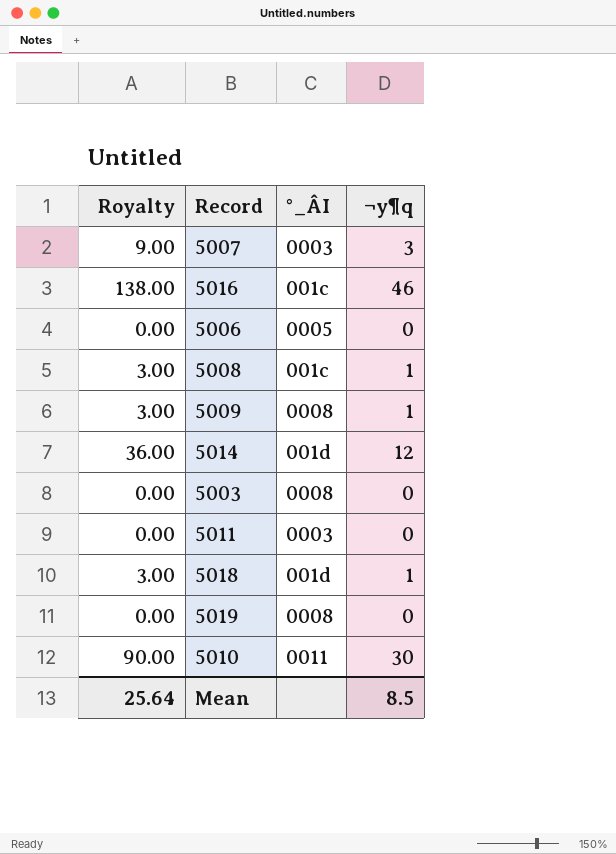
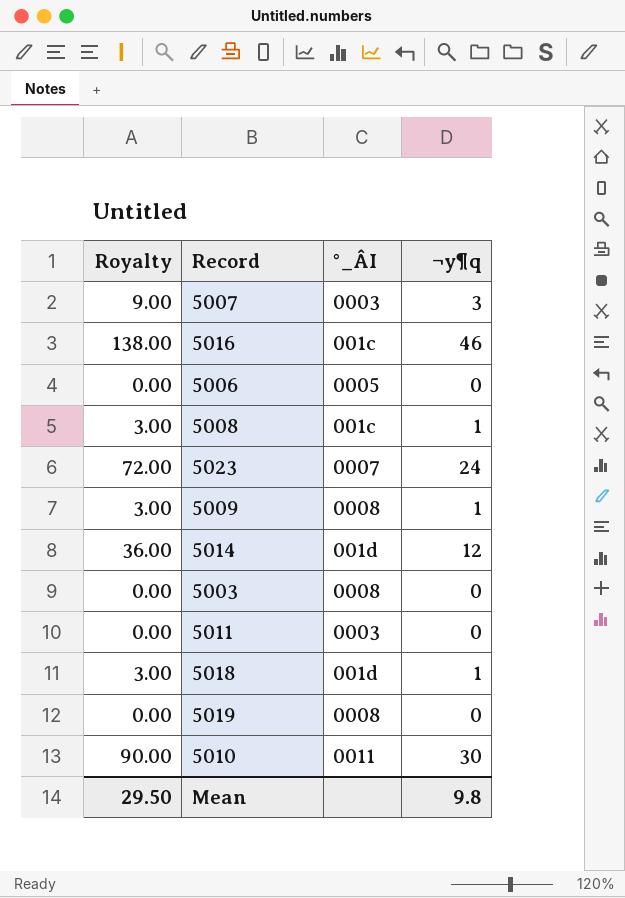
row 5023: none -> 72.00 | 0007 | 24
Mean | Royalty: 25.64 -> 29.50
Mean | ¬y¶q: 8.5 -> 9.8

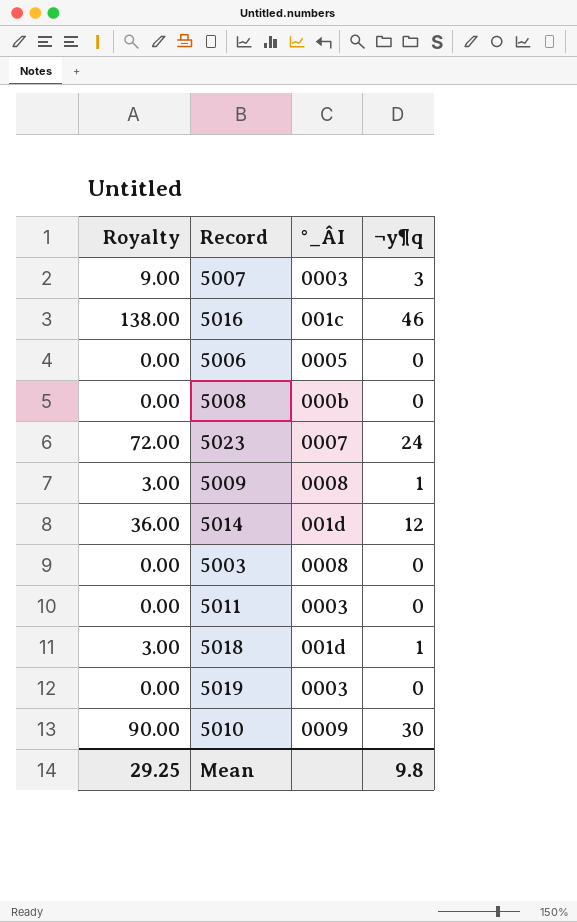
5008 | Royalty: 3.00 -> 0.00
5008 | °_ÂI: 001c -> 000b
5008 | ¬y¶q: 1 -> 0
5019 | °_ÂI: 0008 -> 0003
5010 | °_ÂI: 0011 -> 0009
Mean | Royalty: 29.50 -> 29.25

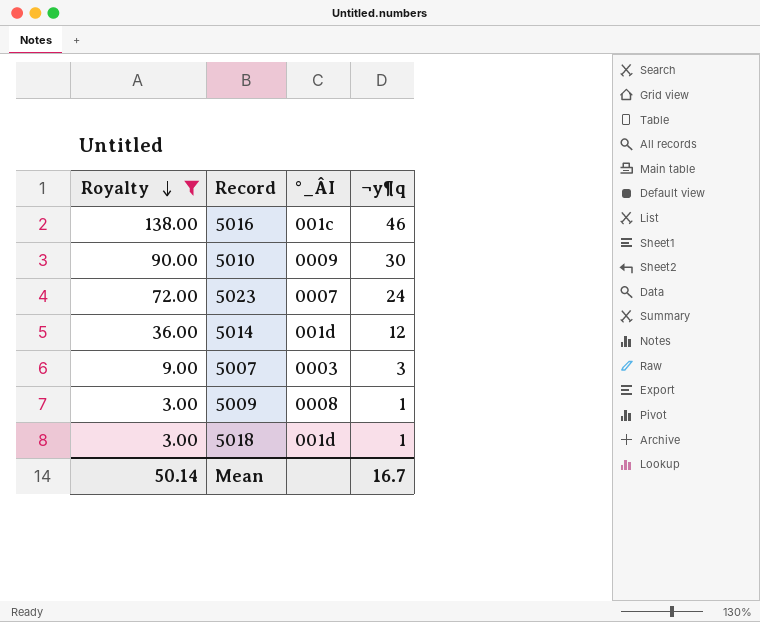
filter: none -> Royalty != 0.00
row order: none -> Royalty descending
Mean | Royalty: 29.25 -> 50.14
Mean | ¬y¶q: 9.8 -> 16.7

